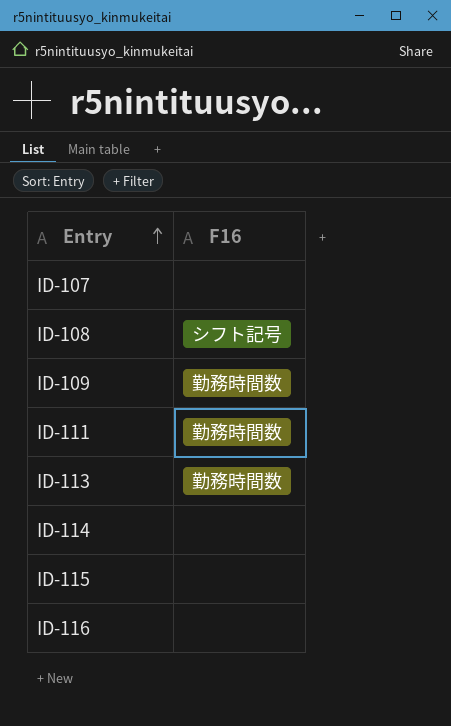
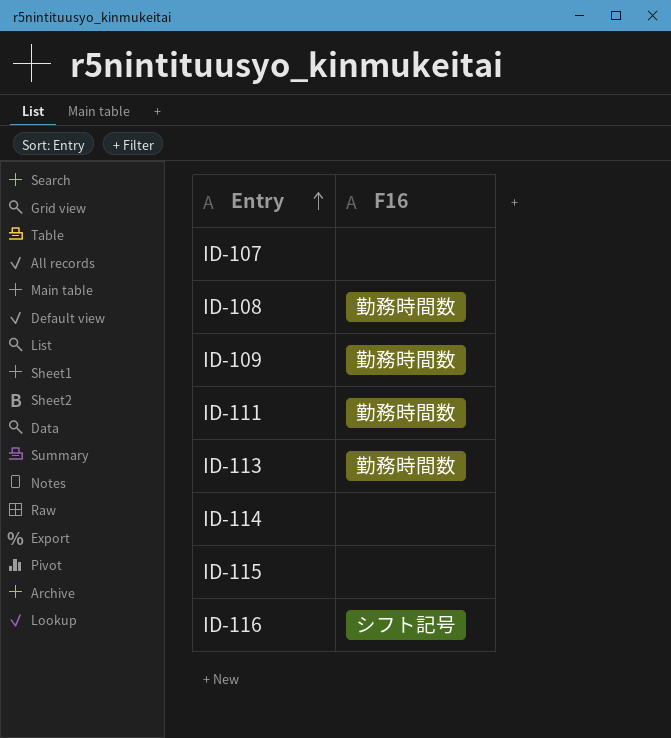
ID-108 | F16: シフト記号 -> 勤務時間数
ID-116 | F16: none -> シフト記号

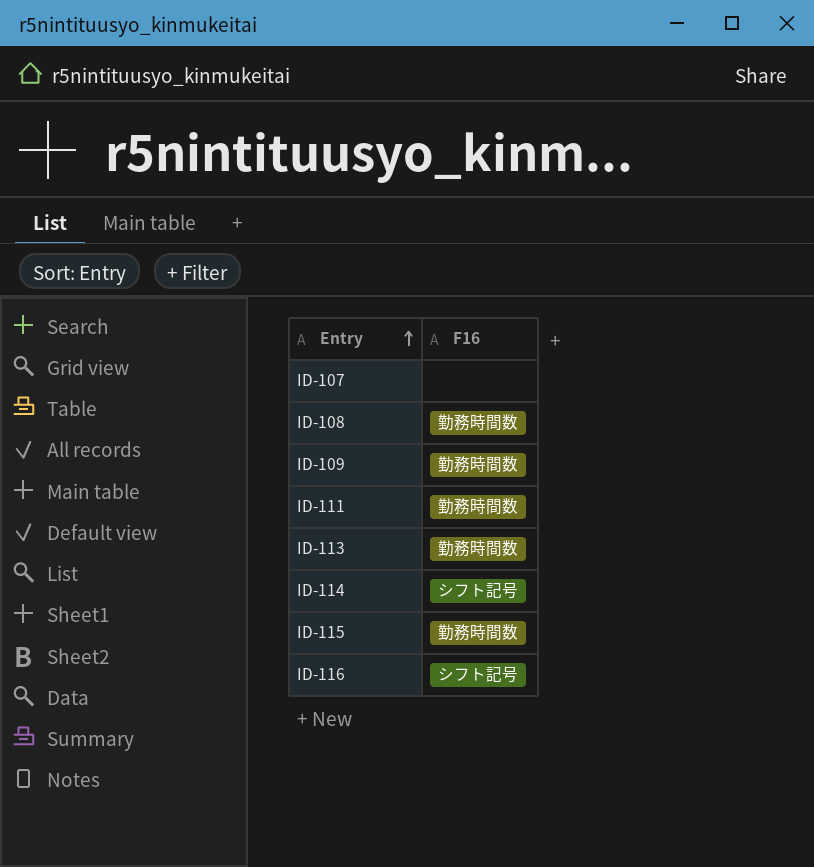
ID-114 | F16: none -> シフト記号
ID-115 | F16: none -> 勤務時間数

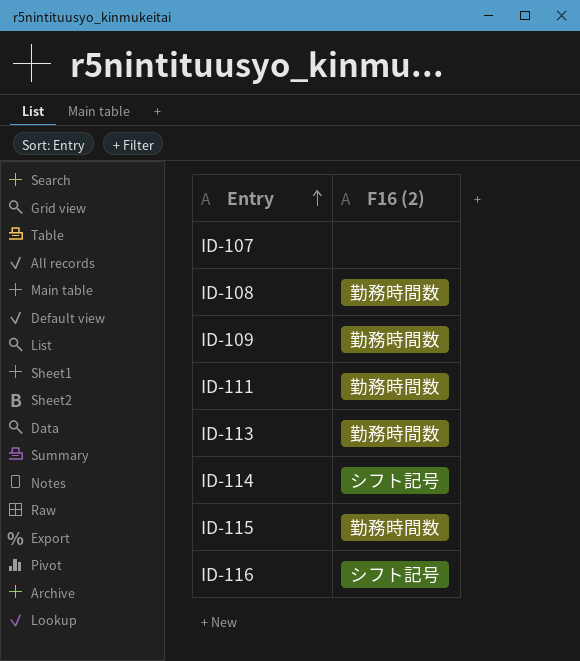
column name: F16 -> F16 (2)

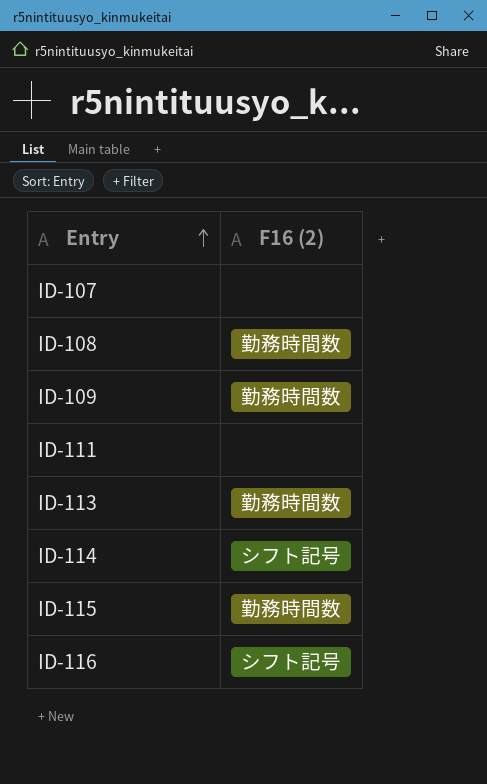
ID-111 | F16 (2): 勤務時間数 -> none

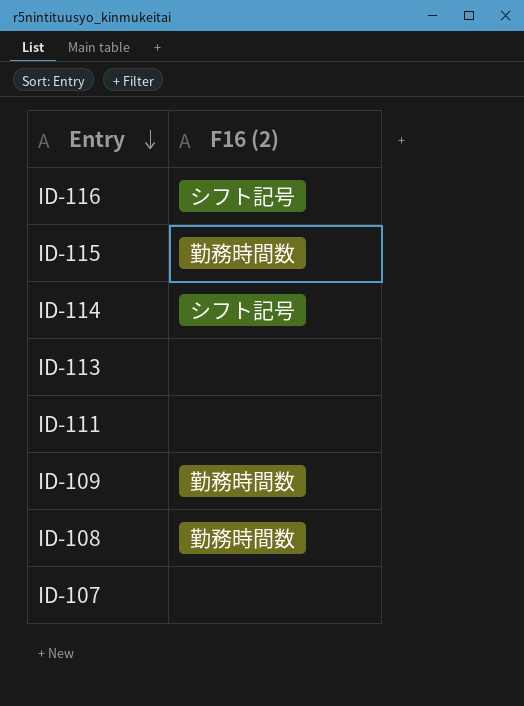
row order: Entry ascending -> Entry descending
ID-113 | F16 (2): 勤務時間数 -> none

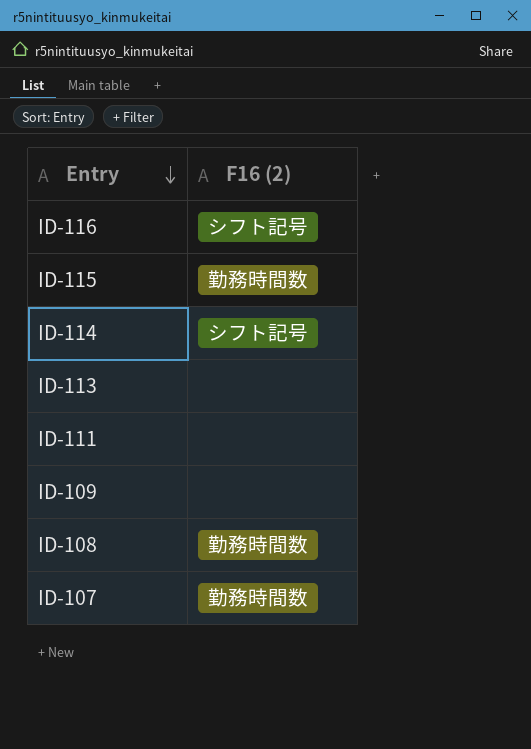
ID-109 | F16 (2): 勤務時間数 -> none
ID-107 | F16 (2): none -> 勤務時間数

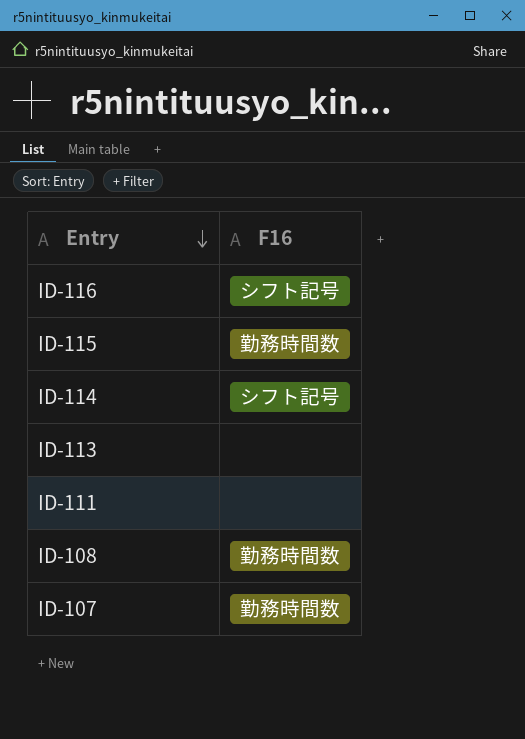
column name: F16 (2) -> F16
row ID-109: none -> none

